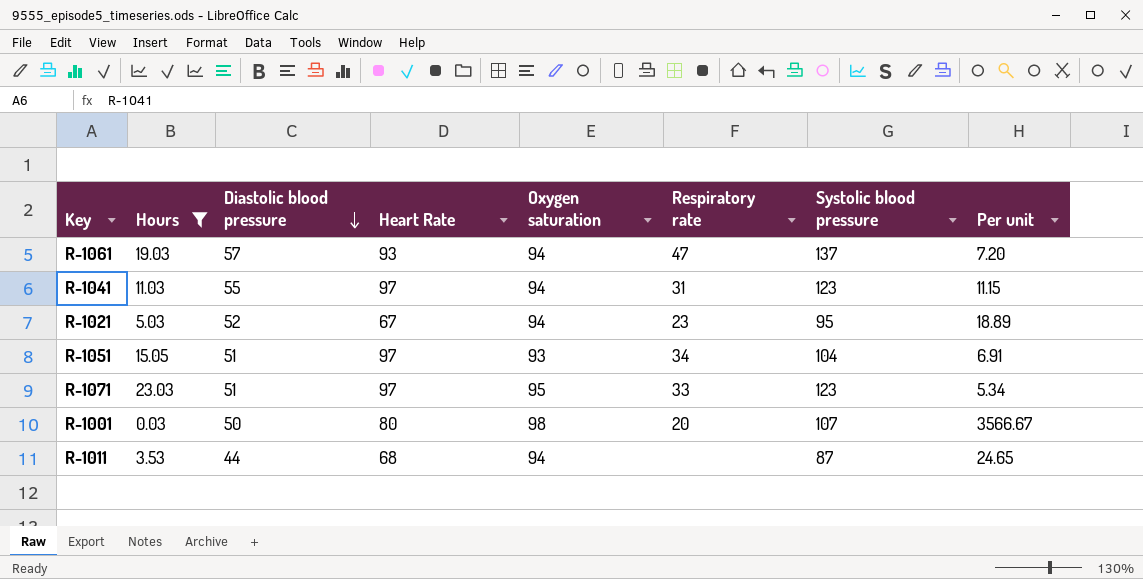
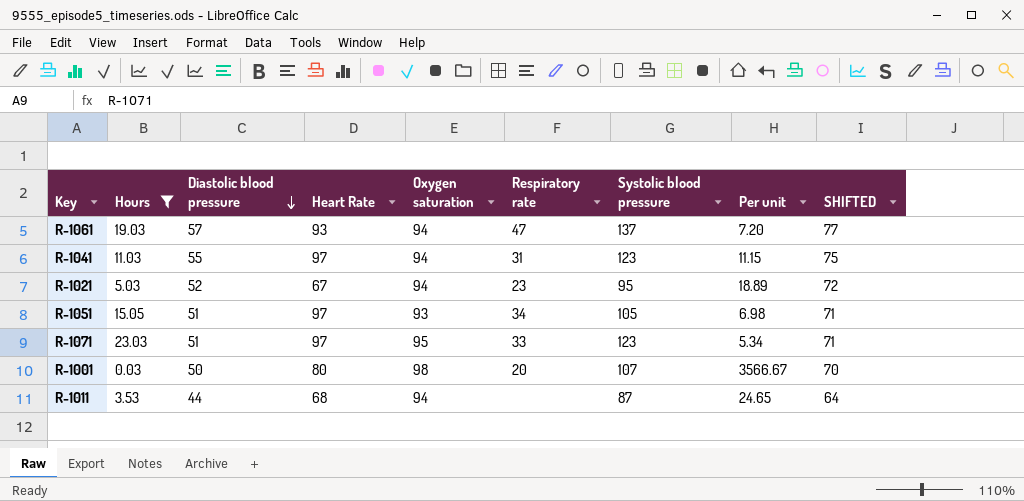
column SHIFTED | formula: none -> [Diastolic blood pressure] + 20
R-1051 | Systolic blood pressure: 104 -> 105
R-1051 | Per unit: 6.91 -> 6.98

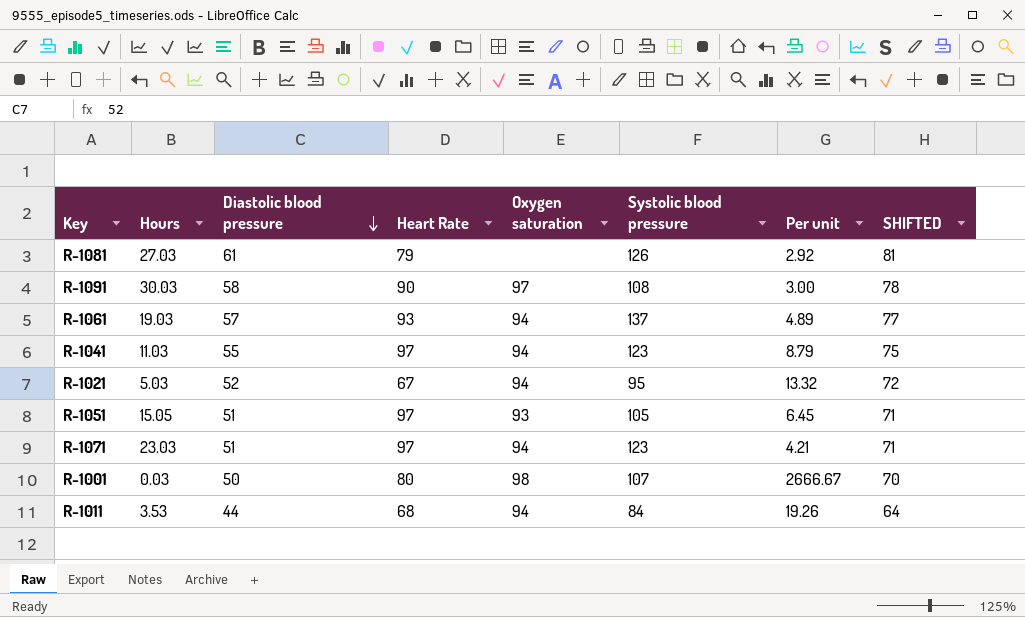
filter: Hours <= 23.03 -> none
column Respiratory rate | position: 6 -> none
column Per unit | formula: [Systolic blood pressure] / [Hours] -> [Heart Rate] / [Hours]
R-1071 | Oxygen saturation: 95 -> 94
R-1011 | Systolic blood pressure: 87 -> 84

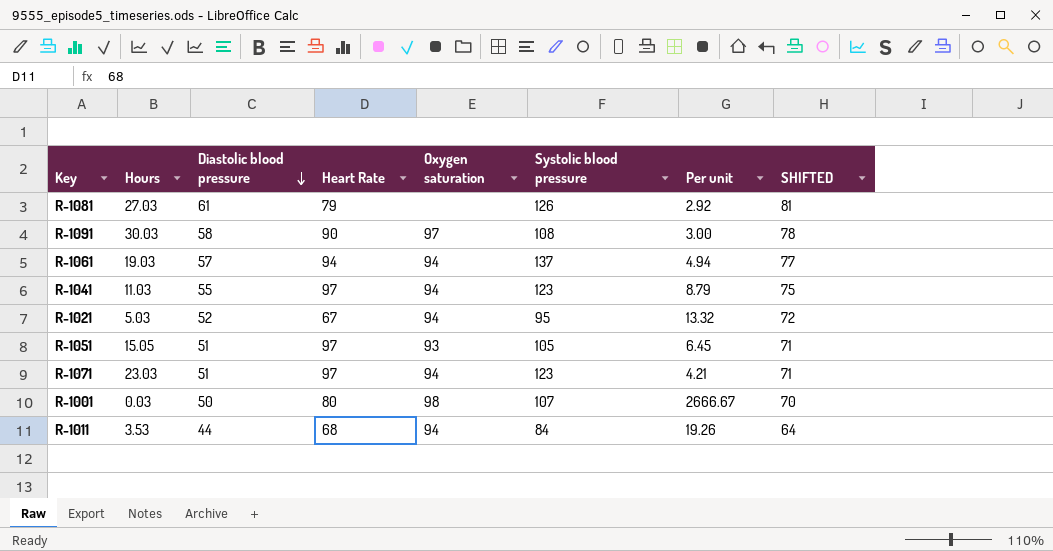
R-1061 | Heart Rate: 93 -> 94
R-1061 | Per unit: 4.89 -> 4.94

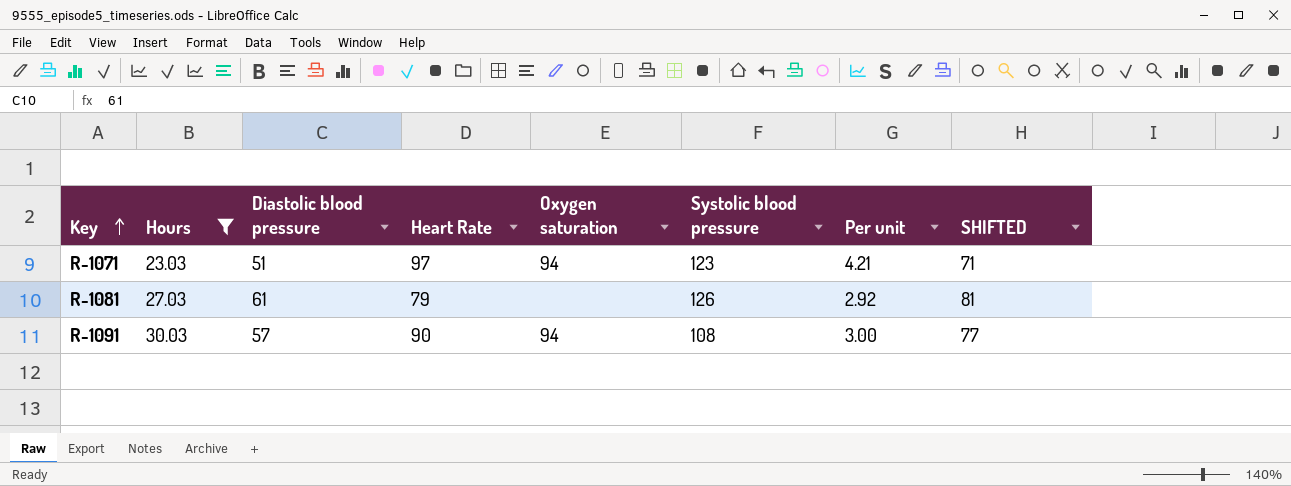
filter: none -> Hours >= 23.03
row order: Diastolic blood pressure descending -> Key ascending
R-1091 | Diastolic blood pressure: 58 -> 57
R-1091 | Oxygen saturation: 97 -> 94
R-1091 | SHIFTED: 78 -> 77

